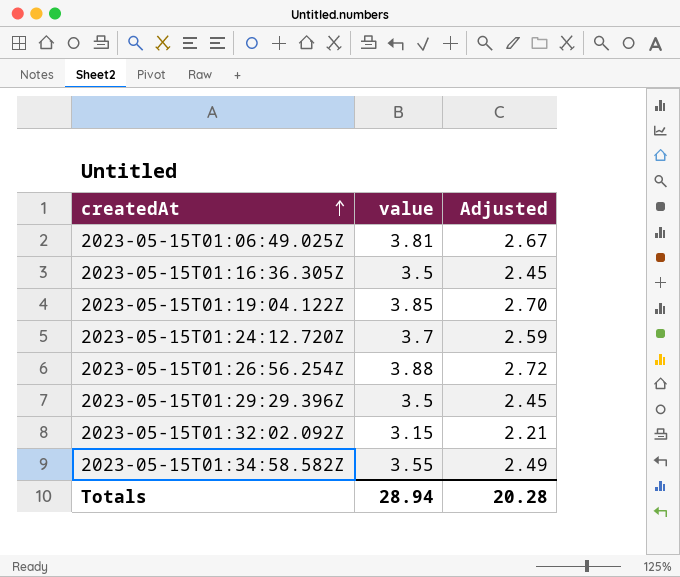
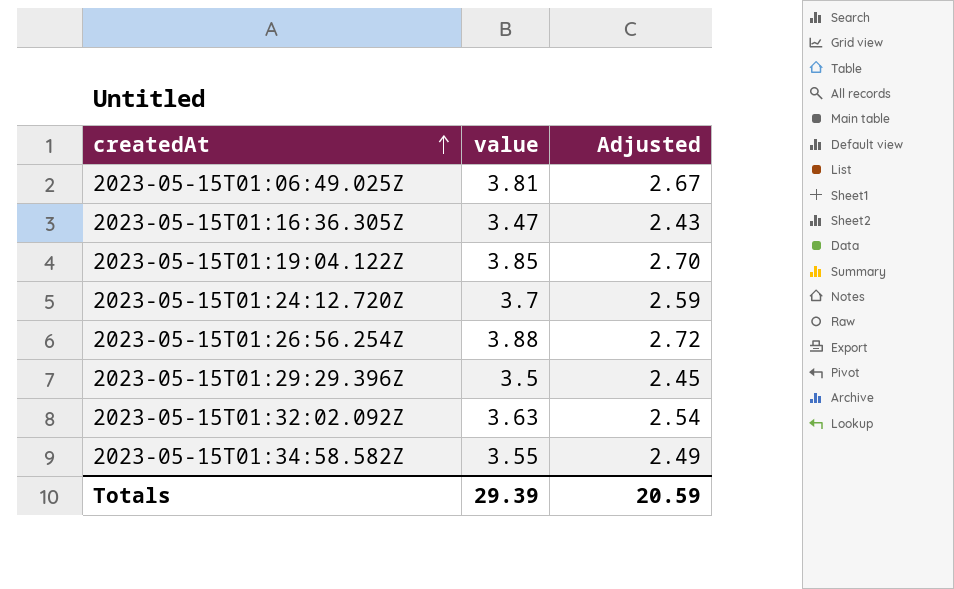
2023-05-15T01:16:36.305Z | value: 3.5 -> 3.47
2023-05-15T01:16:36.305Z | Adjusted: 2.45 -> 2.43
2023-05-15T01:32:02.092Z | value: 3.15 -> 3.63
2023-05-15T01:32:02.092Z | Adjusted: 2.21 -> 2.54
Totals | value: 28.94 -> 29.39
Totals | Adjusted: 20.28 -> 20.59

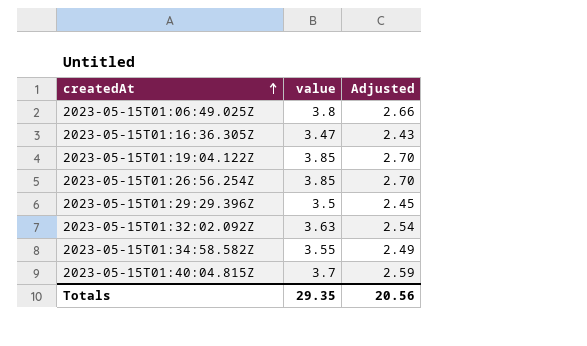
row 2023-05-15T01:24:12.720Z: 3.7 | 2.59 -> none
2023-05-15T01:06:49.025Z | value: 3.81 -> 3.8
2023-05-15T01:06:49.025Z | Adjusted: 2.67 -> 2.66
2023-05-15T01:26:56.254Z | value: 3.88 -> 3.85
2023-05-15T01:26:56.254Z | Adjusted: 2.72 -> 2.70
row 2023-05-15T01:40:04.815Z: none -> 3.7 | 2.59
Totals | value: 29.39 -> 29.35
Totals | Adjusted: 20.59 -> 20.56

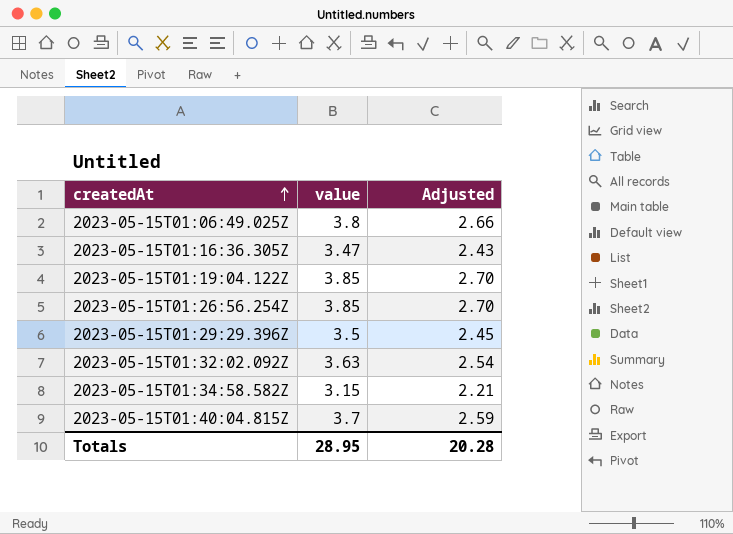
2023-05-15T01:34:58.582Z | value: 3.55 -> 3.15
2023-05-15T01:34:58.582Z | Adjusted: 2.49 -> 2.21
Totals | value: 29.35 -> 28.95
Totals | Adjusted: 20.56 -> 20.28

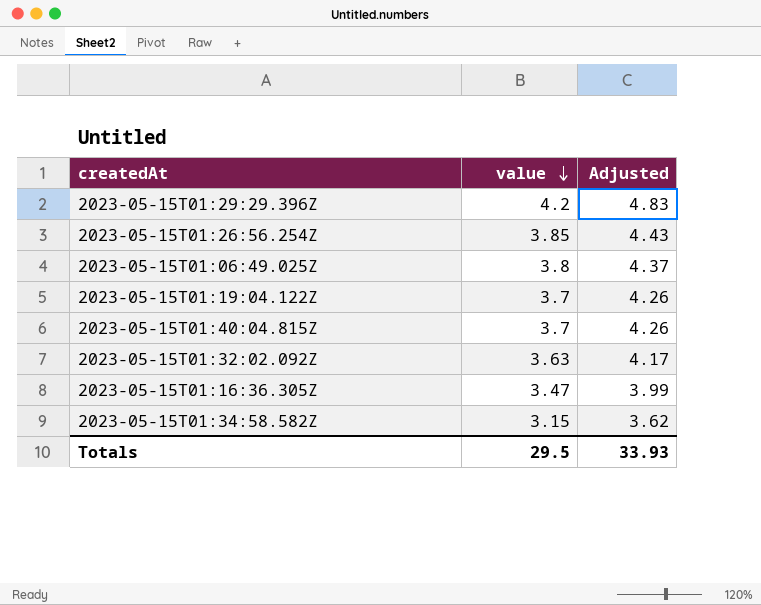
row order: createdAt ascending -> value descending
column Adjusted | formula: [value] * 0.7 -> [value] * 1.15
2023-05-15T01:29:29.396Z | value: 3.5 -> 4.2
2023-05-15T01:19:04.122Z | value: 3.85 -> 3.7
Totals | value: 28.95 -> 29.5
Totals | Adjusted: 20.28 -> 33.93

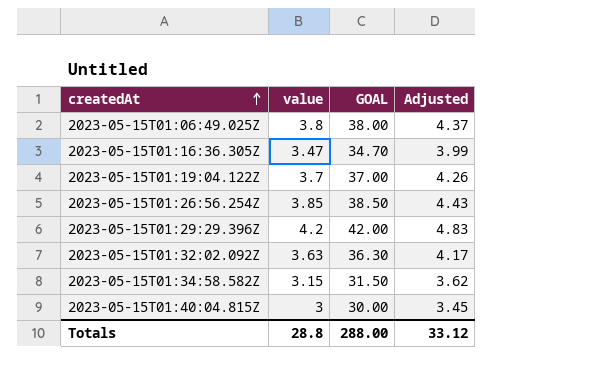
row order: value descending -> createdAt ascending
column GOAL | formula: none -> [value] * 10
2023-05-15T01:40:04.815Z | value: 3.7 -> 3
2023-05-15T01:40:04.815Z | Adjusted: 4.26 -> 3.45
Totals | value: 29.5 -> 28.8
Totals | Adjusted: 33.93 -> 33.12

